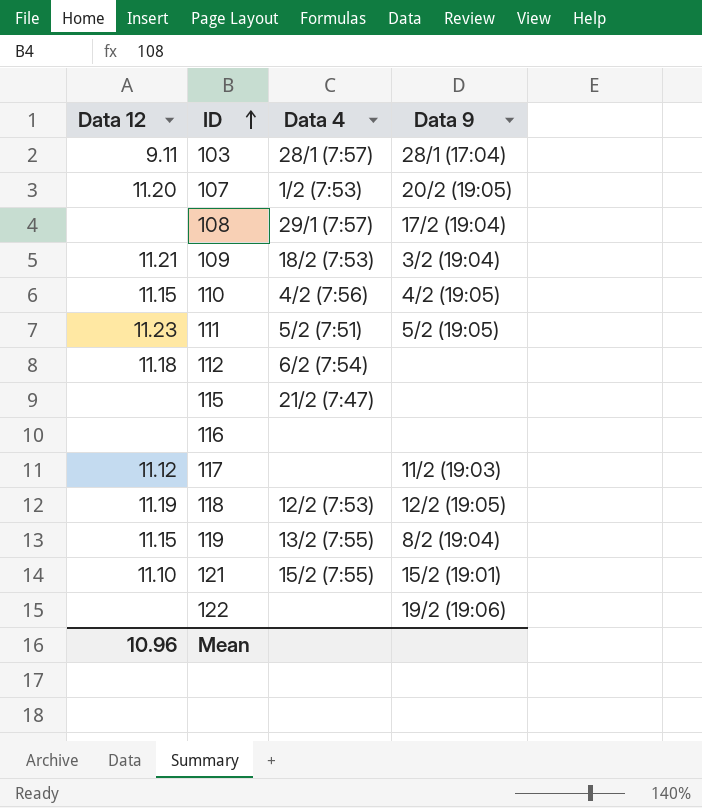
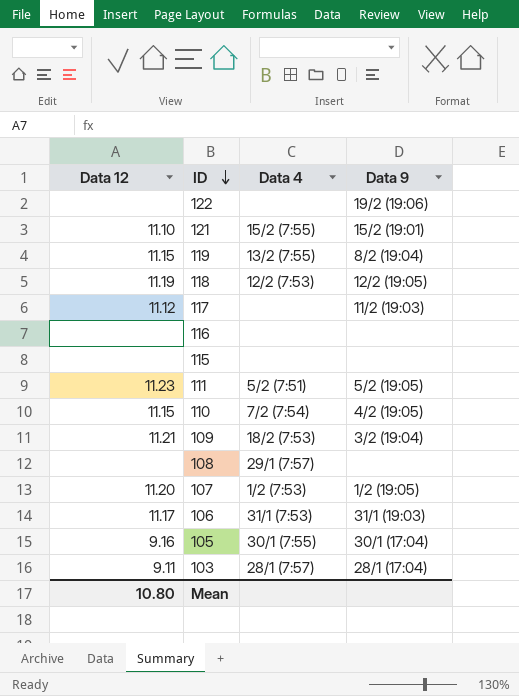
row order: ID ascending -> ID descending
row 112: 11.18 | 6/2 (7:54) | none -> none
115 | Data 4: 21/2 (7:47) -> none
110 | Data 4: 4/2 (7:56) -> 7/2 (7:54)
108 | Data 9: 17/2 (19:04) -> none
107 | Data 9: 20/2 (19:05) -> 1/2 (19:05)
row 106: none -> 11.17 | 31/1 (7:53) | 31/1 (19:03)
row 105: none -> 9.16 | 30/1 (7:55) | 30/1 (17:04)
Mean | Data 12: 10.96 -> 10.80

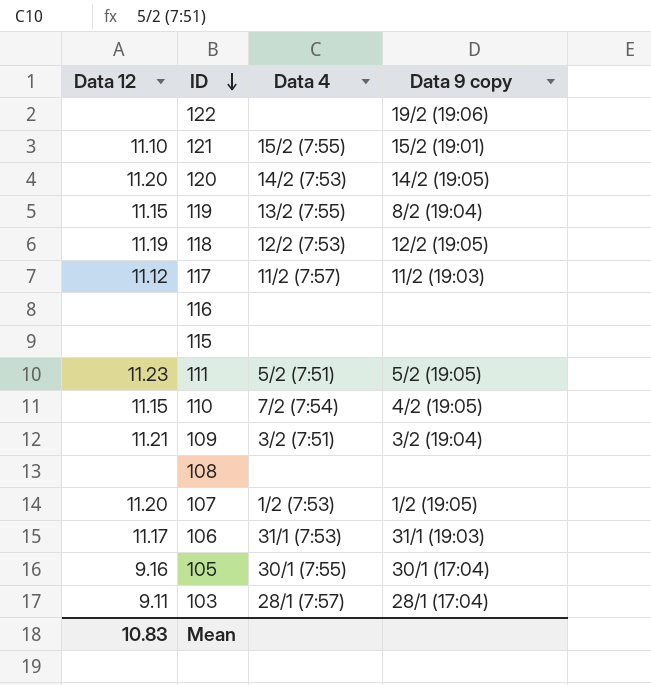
column name: Data 9 -> Data 9 copy
row 120: none -> 11.20 | 14/2 (7:53) | 14/2 (19:05)
117 | Data 4: none -> 11/2 (7:57)
109 | Data 4: 18/2 (7:53) -> 3/2 (7:51)
108 | Data 4: 29/1 (7:57) -> none
Mean | Data 12: 10.80 -> 10.83

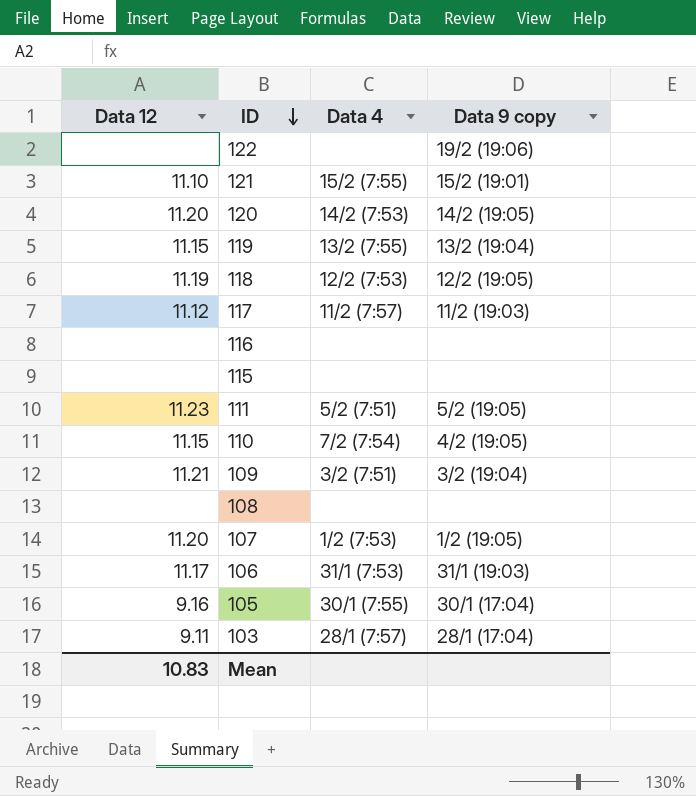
119 | Data 9 copy: 8/2 (19:04) -> 13/2 (19:04)

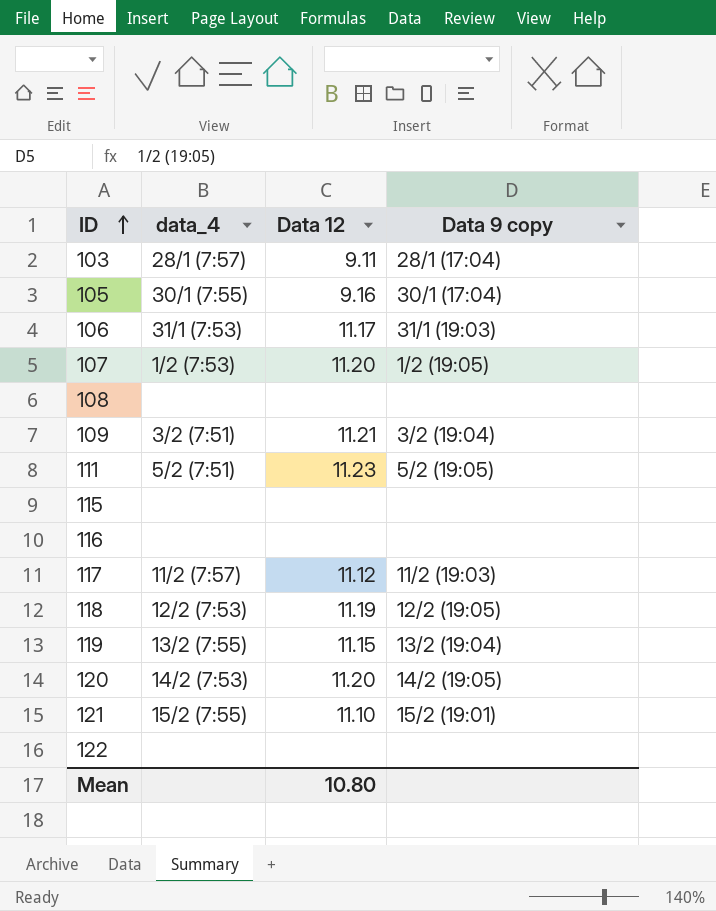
row order: ID descending -> ID ascending
column name: Data 4 -> data_4
column Data 12 | position: 1 -> 3
row 110: 11.15 | 7/2 (7:54) | 4/2 (19:05) -> none
122 | Data 9 copy: 19/2 (19:06) -> none
Mean | Data 12: 10.83 -> 10.80

